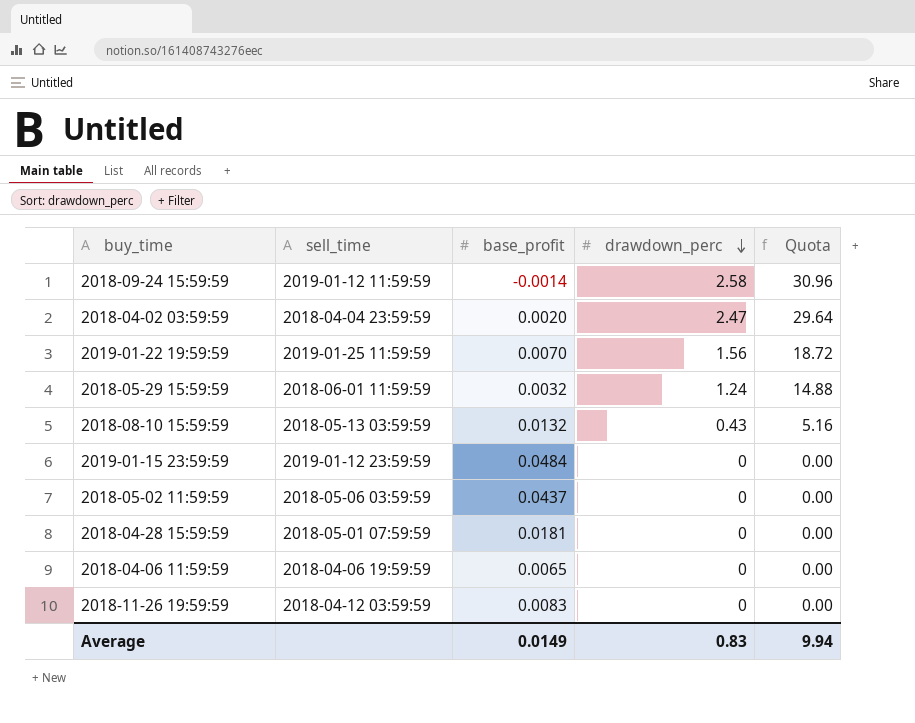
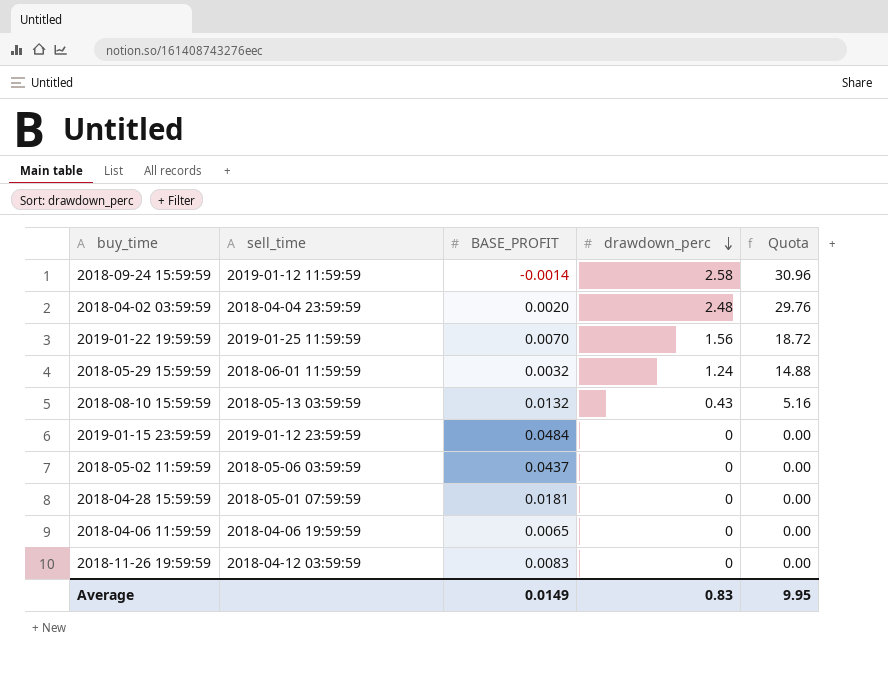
column name: base_profit -> BASE_PROFIT
2018-04-02 03:59:59 | drawdown_perc: 2.47 -> 2.48
2018-04-02 03:59:59 | Quota: 29.64 -> 29.76
Average | Quota: 9.94 -> 9.95

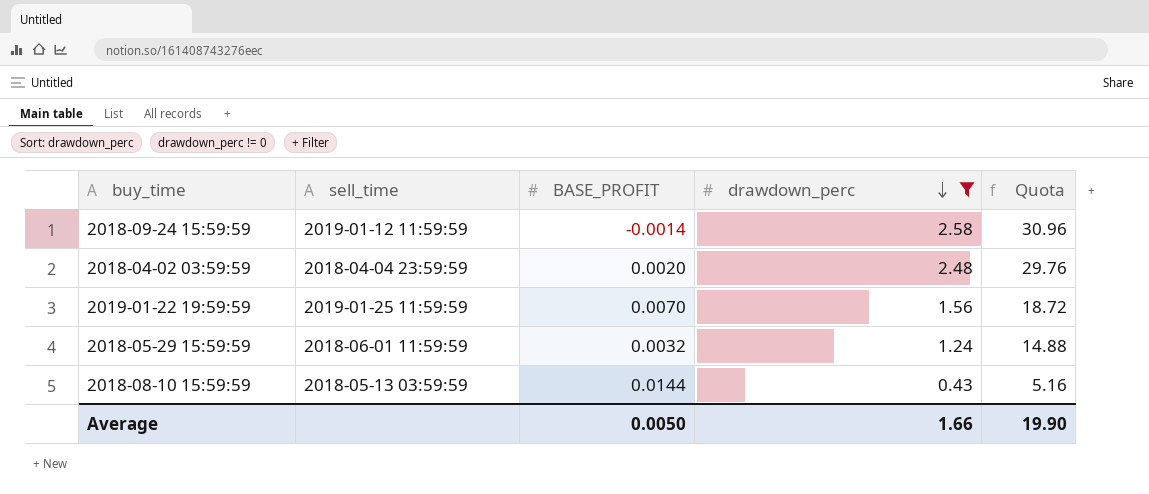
filter: none -> drawdown_perc != 0
2018-08-10 15:59:59 | BASE_PROFIT: 0.0132 -> 0.0144
Average | BASE_PROFIT: 0.0149 -> 0.0050
Average | drawdown_perc: 0.83 -> 1.66
Average | Quota: 9.95 -> 19.90

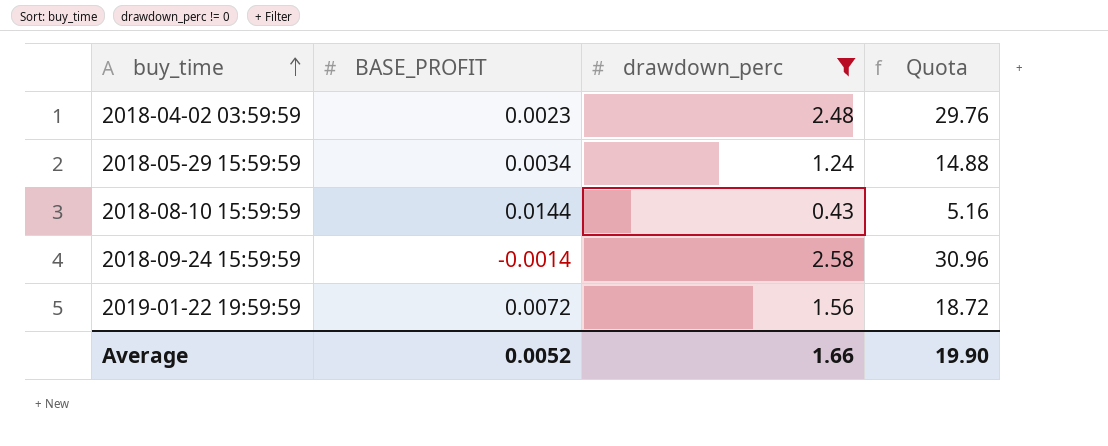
row order: drawdown_perc descending -> buy_time ascending
column sell_time | position: 2 -> none
2018-04-02 03:59:59 | BASE_PROFIT: 0.0020 -> 0.0023
2018-05-29 15:59:59 | BASE_PROFIT: 0.0032 -> 0.0034
2019-01-22 19:59:59 | BASE_PROFIT: 0.0070 -> 0.0072
Average | BASE_PROFIT: 0.0050 -> 0.0052

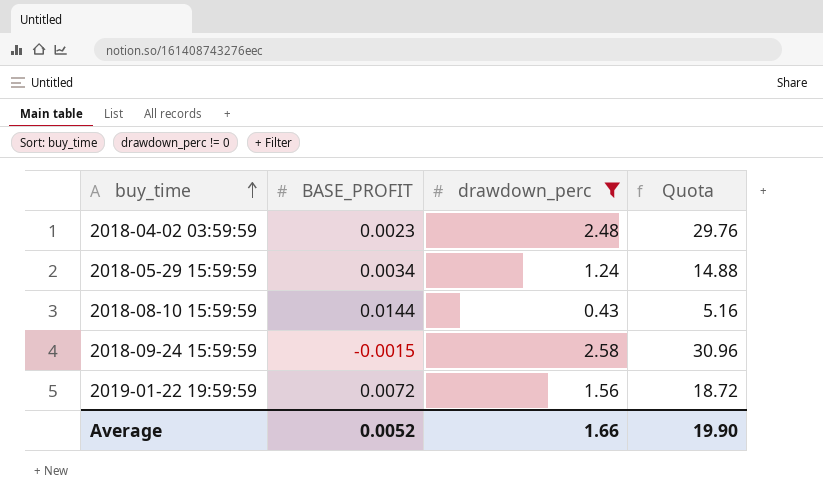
2018-09-24 15:59:59 | BASE_PROFIT: -0.0014 -> -0.0015

